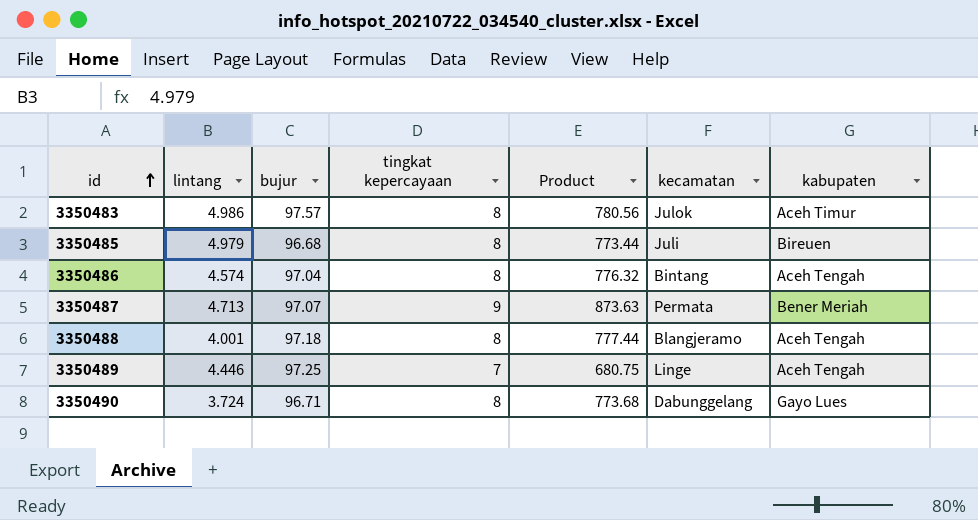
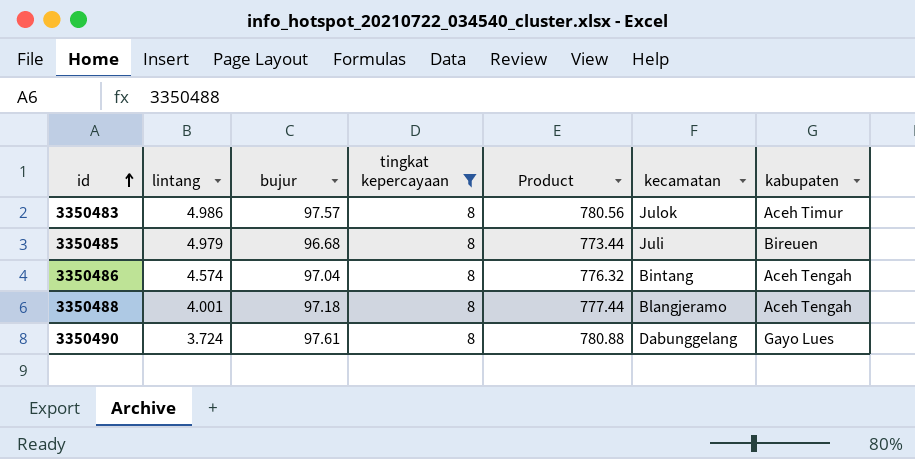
filter: none -> tingkat kepercayaan = 8
3350490 | bujur: 96.71 -> 97.61
3350490 | Product: 773.68 -> 780.88

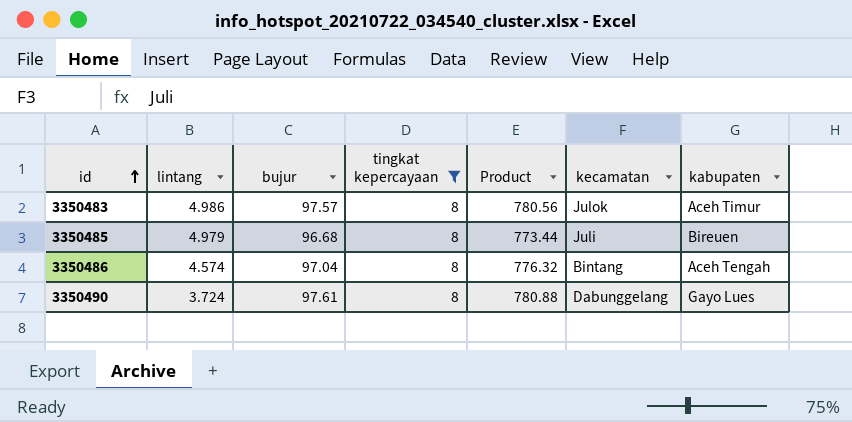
row 3350488: 4.001 | 97.18 | 8 | 777.44 | Blangjeramo | Aceh Tengah -> none

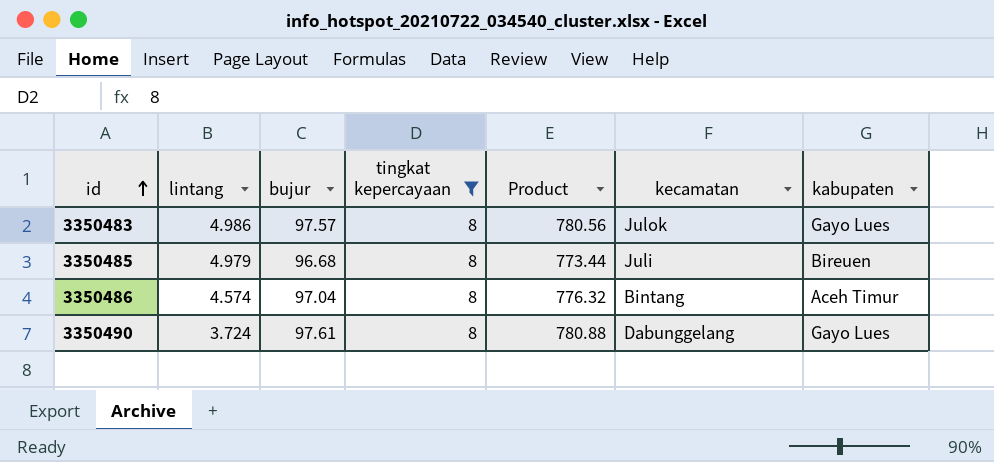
3350483 | kabupaten: Aceh Timur -> Gayo Lues
3350486 | kabupaten: Aceh Tengah -> Aceh Timur

